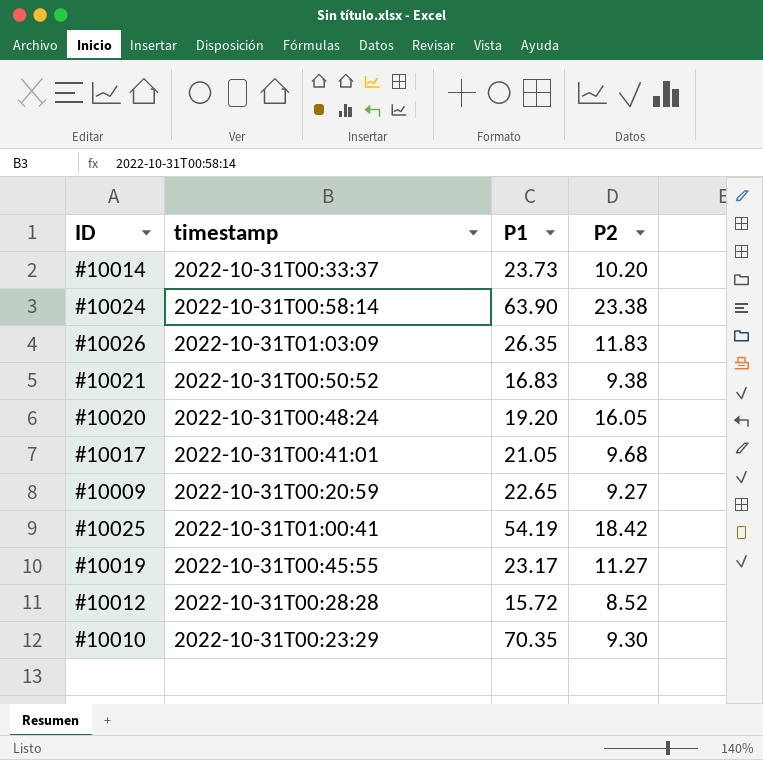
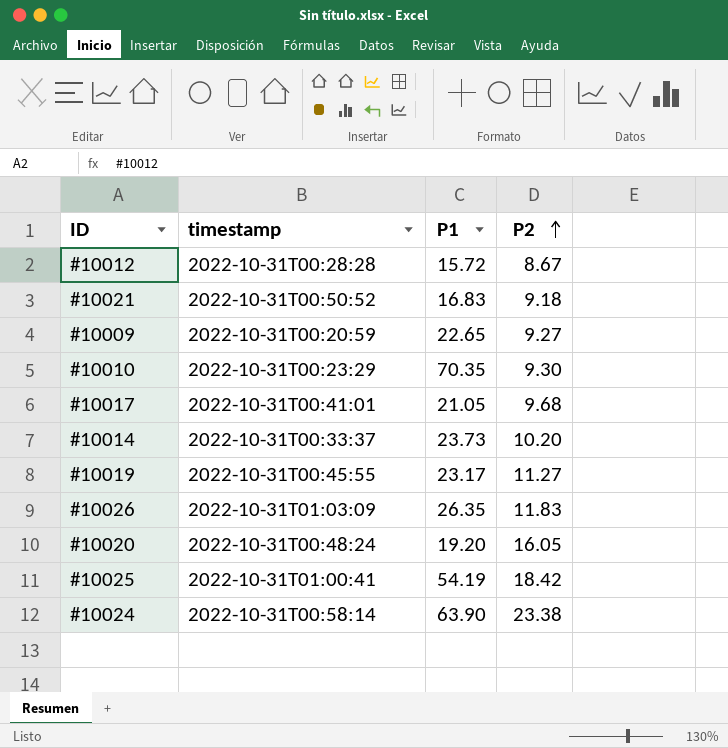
row order: none -> P2 ascending
#10012 | P2: 8.52 -> 8.67
#10021 | P2: 9.38 -> 9.18

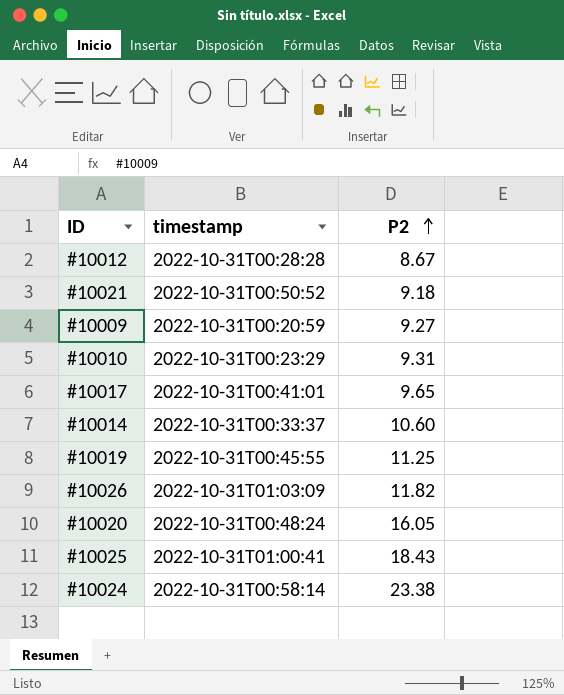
column P1 | position: 3 -> none
#10010 | P2: 9.30 -> 9.31
#10017 | P2: 9.68 -> 9.65
#10014 | P2: 10.20 -> 10.60
#10019 | P2: 11.27 -> 11.25
#10026 | P2: 11.83 -> 11.82
#10025 | P2: 18.42 -> 18.43

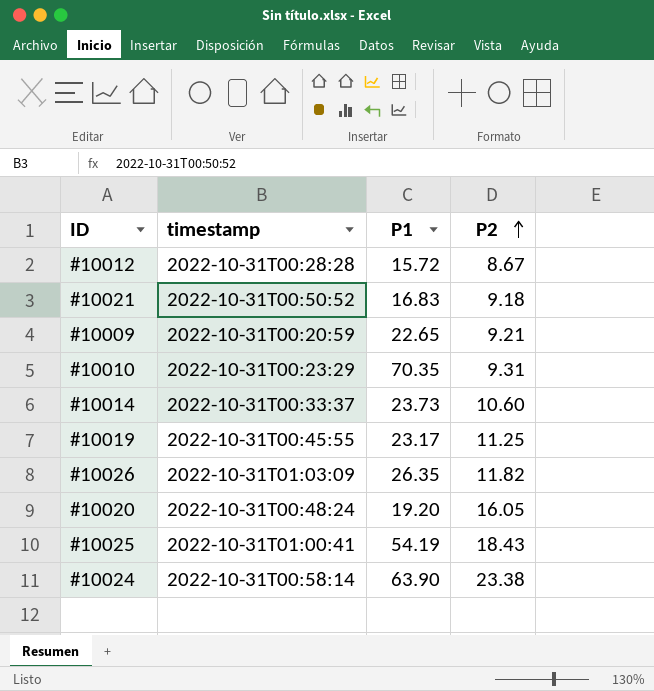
column P1 | position: none -> 3
row #10017: 2022-10-31T00:41:01 | 9.65 -> none
#10009 | P2: 9.27 -> 9.21

